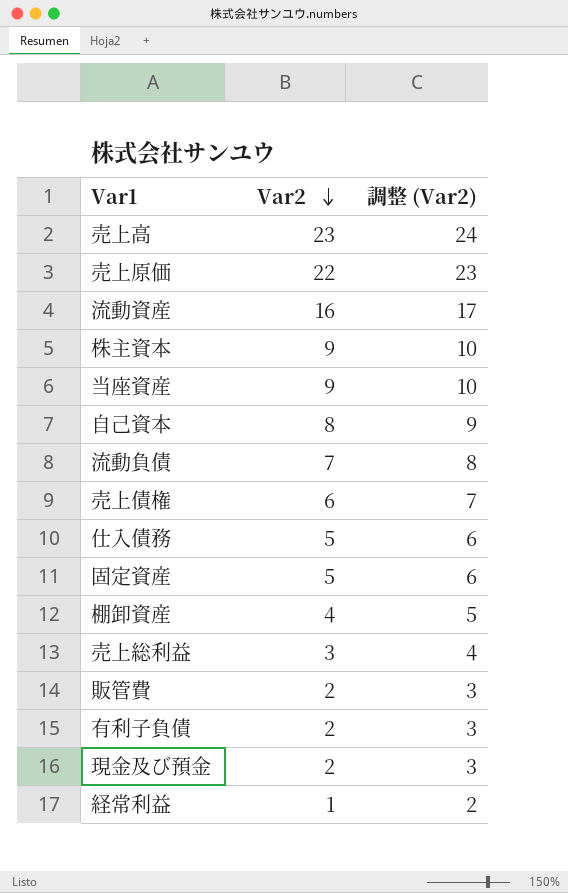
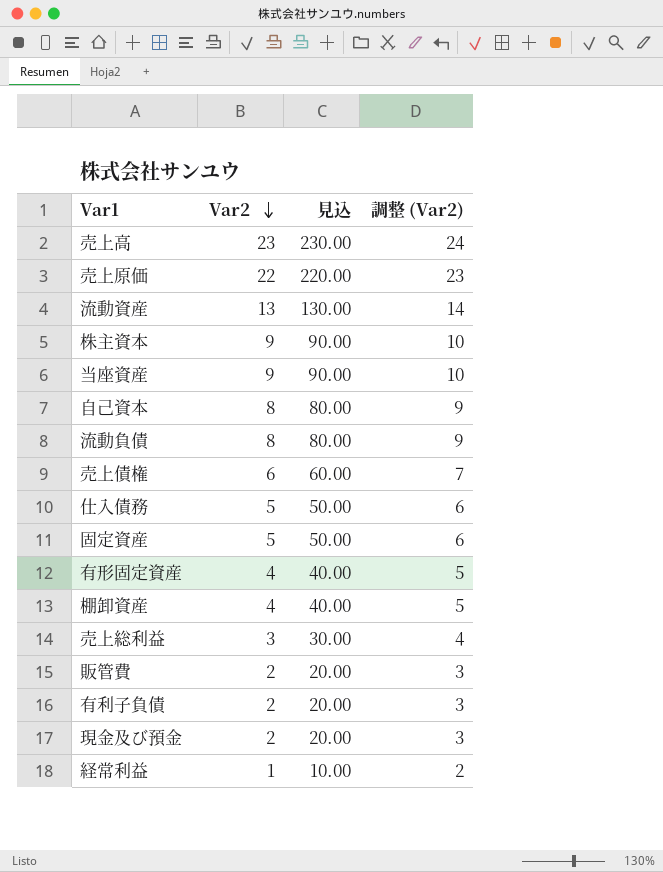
column 見込 | formula: none -> [Var2] * 10
流動資産 | Var2: 16 -> 13
流動資産 | 調整 (Var2): 17 -> 14
流動負債 | Var2: 7 -> 8
流動負債 | 調整 (Var2): 8 -> 9
row 有形固定資産: none -> 4 | 40.00 | 5

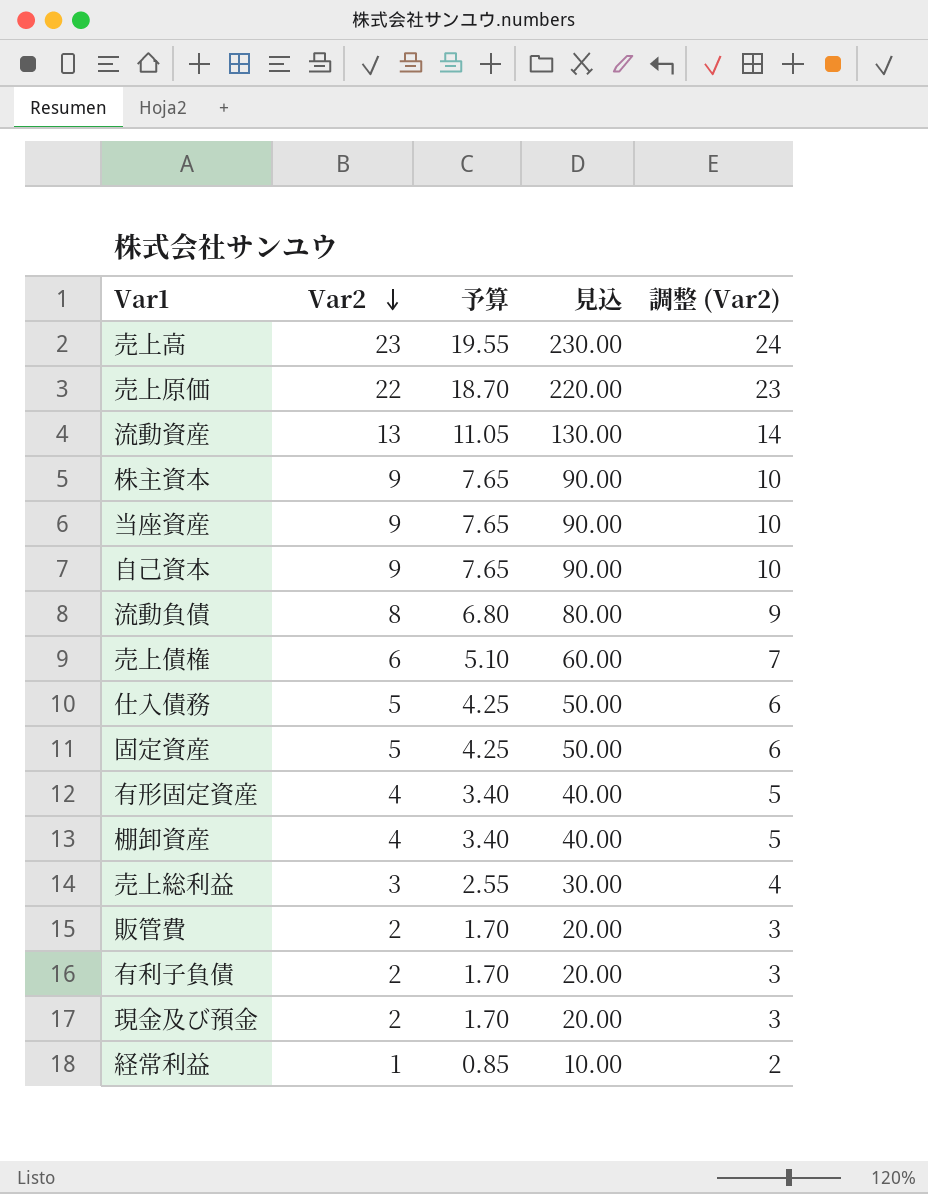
column 予算 | formula: none -> [Var2] * 0.85
自己資本 | Var2: 8 -> 9
自己資本 | 見込: 80.00 -> 90.00
自己資本 | 調整 (Var2): 9 -> 10

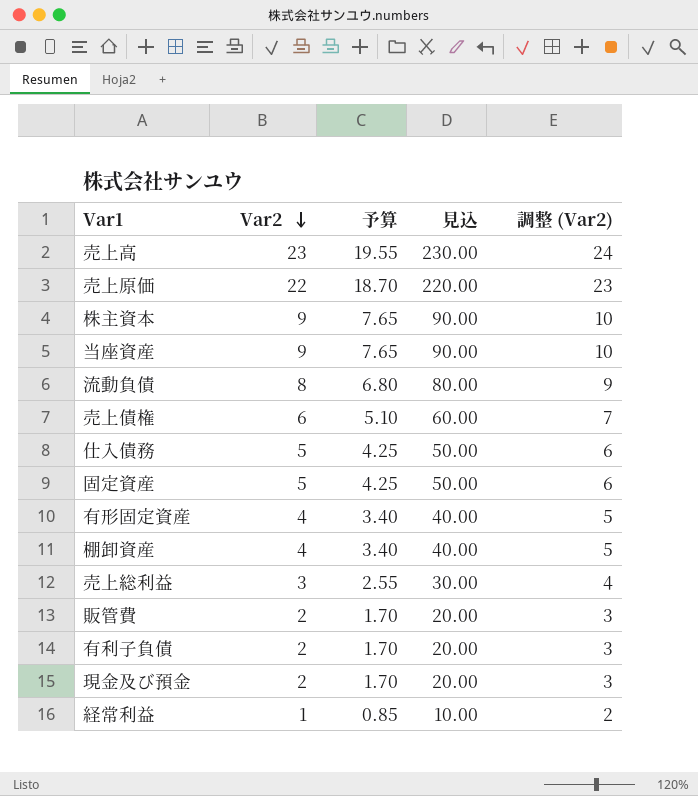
row 流動資産: 13 | 11.05 | 130.00 | 14 -> none
row 自己資本: 9 | 7.65 | 90.00 | 10 -> none

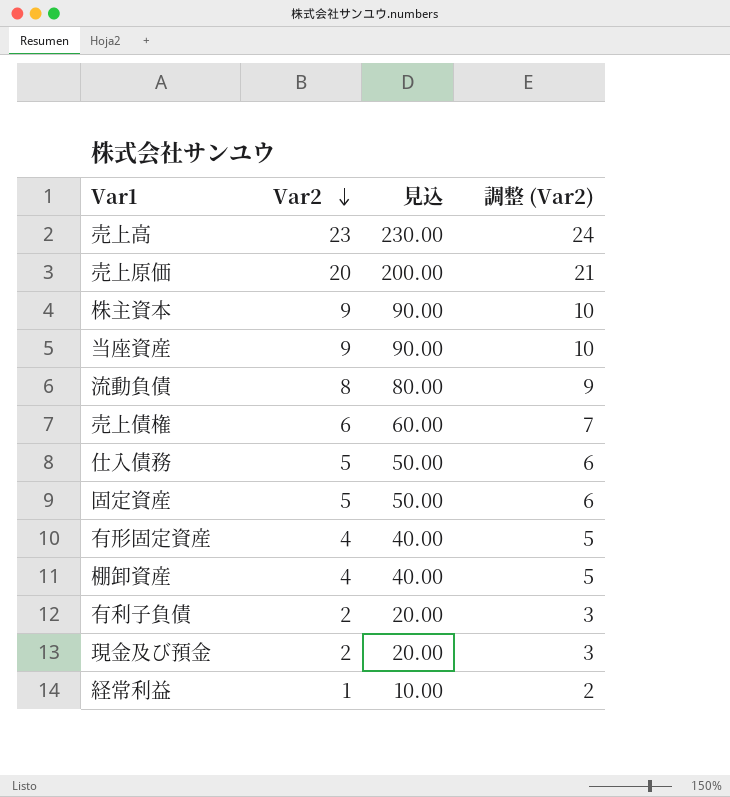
column 予算 | formula: [Var2] * 0.85 -> none
row 売上総利益: 3 | 2.55 | 30.00 | 4 -> none
row 販管費: 2 | 1.70 | 20.00 | 3 -> none
売上原価 | Var2: 22 -> 20
売上原価 | 見込: 220.00 -> 200.00
売上原価 | 調整 (Var2): 23 -> 21

